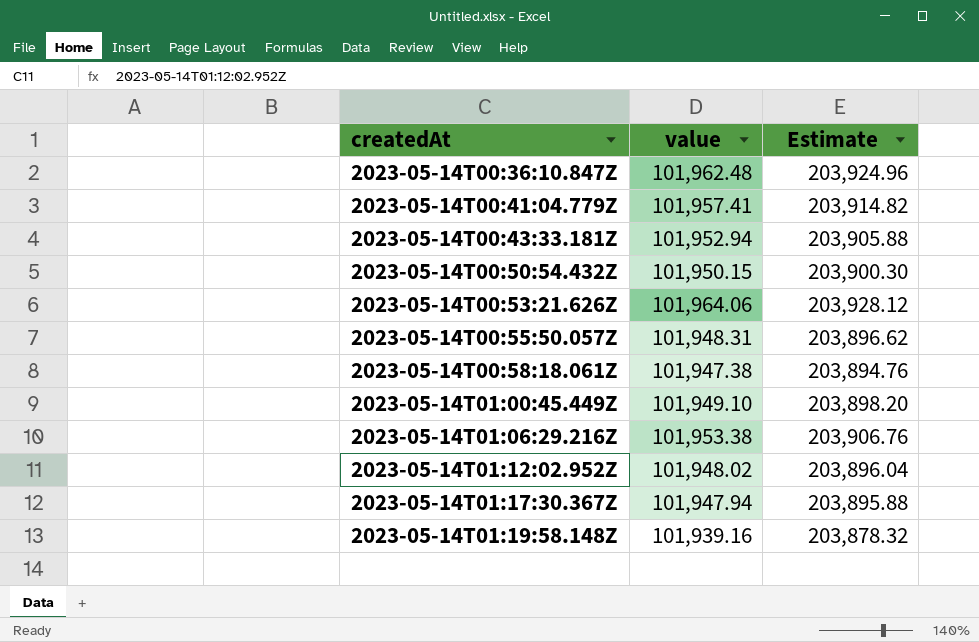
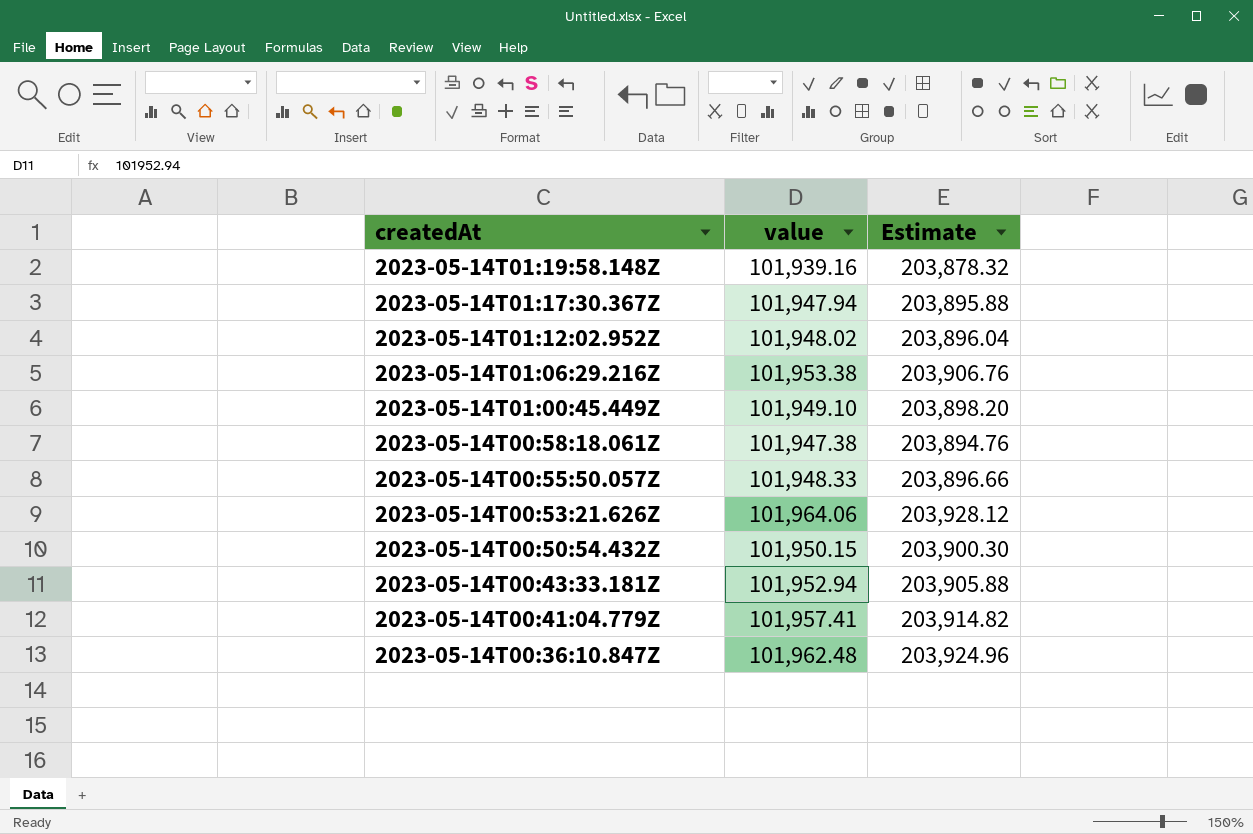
row order: createdAt ascending -> createdAt descending
2023-05-14T00:55:50.057Z | value: 101,948.31 -> 101,948.33
2023-05-14T00:55:50.057Z | Estimate: 203,896.62 -> 203,896.66

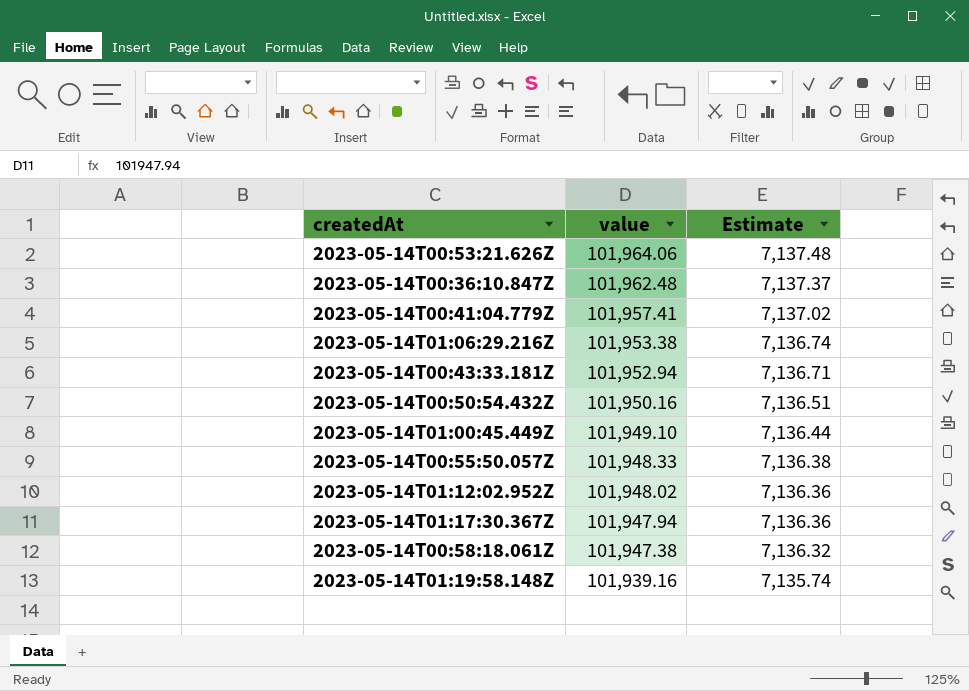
row order: createdAt descending -> value descending
column Estimate | formula: [value] * 2 -> [value] * 0.07
2023-05-14T00:50:54.432Z | value: 101,950.15 -> 101,950.16

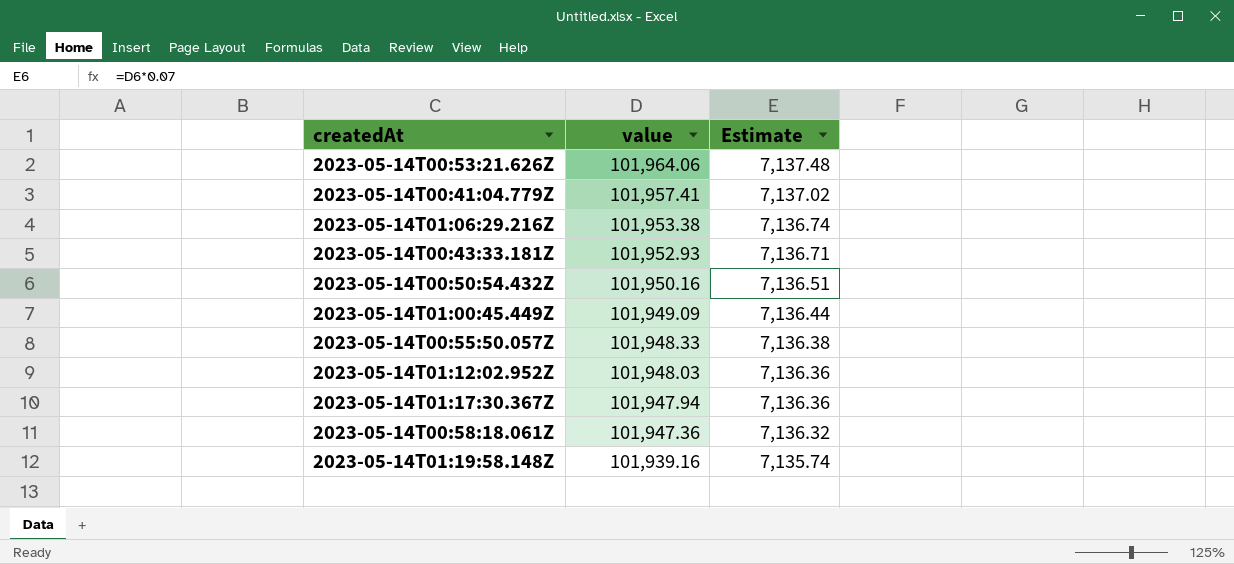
row 2023-05-14T00:36:10.847Z: 101,962.48 | 7,137.37 -> none
2023-05-14T00:43:33.181Z | value: 101,952.94 -> 101,952.93
2023-05-14T01:00:45.449Z | value: 101,949.10 -> 101,949.09
2023-05-14T01:12:02.952Z | value: 101,948.02 -> 101,948.03
2023-05-14T00:58:18.061Z | value: 101,947.38 -> 101,947.36

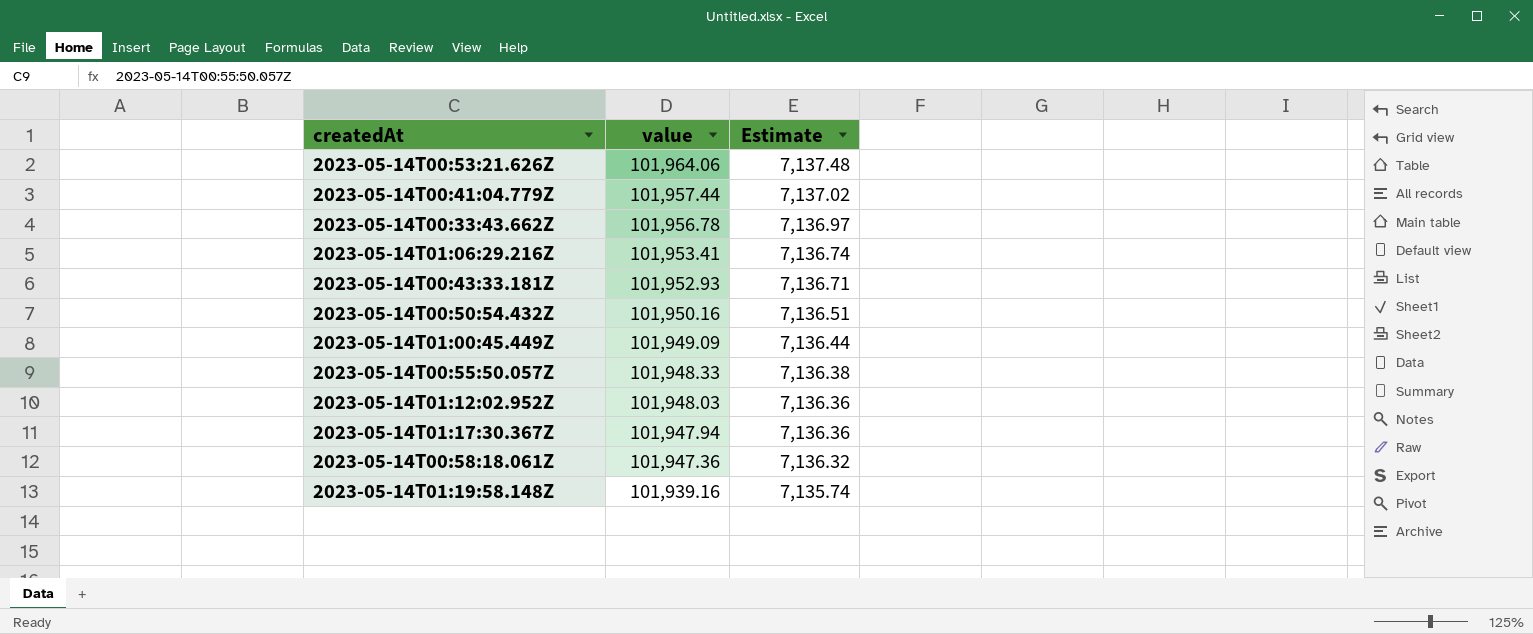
2023-05-14T00:41:04.779Z | value: 101,957.41 -> 101,957.44
row 2023-05-14T00:33:43.662Z: none -> 101,956.78 | 7,136.97
2023-05-14T01:06:29.216Z | value: 101,953.38 -> 101,953.41

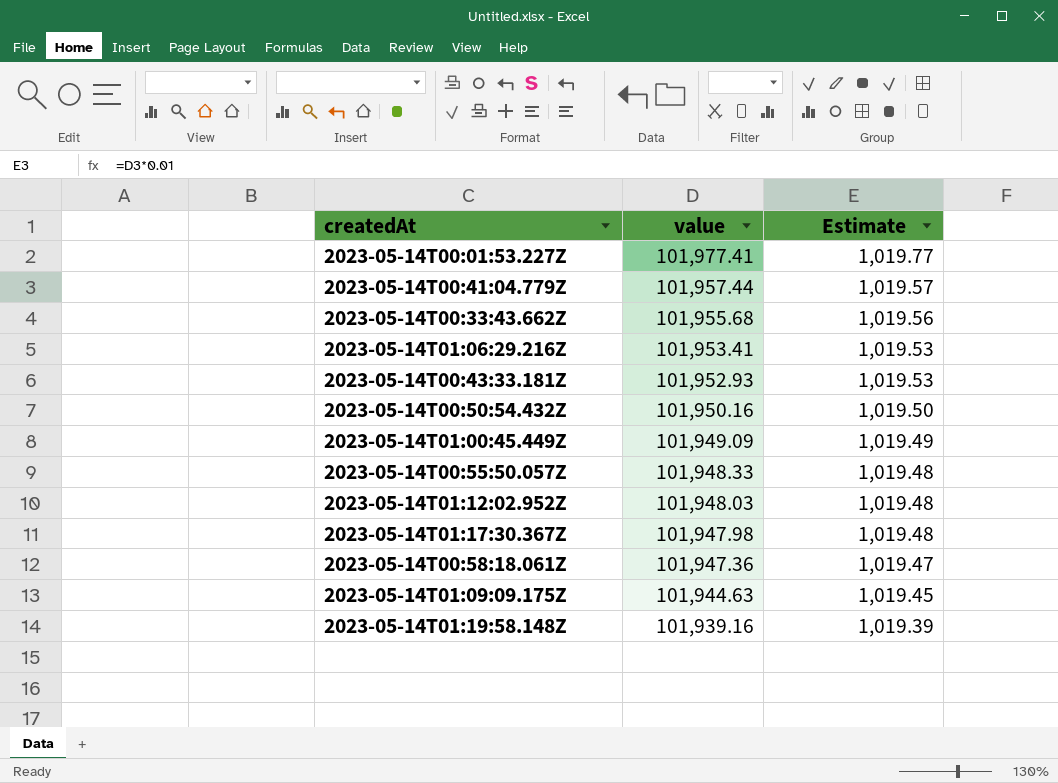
column Estimate | formula: [value] * 0.07 -> [value] * 0.01
row 2023-05-14T00:53:21.626Z: 101,964.06 | 7,137.48 -> none
row 2023-05-14T00:01:53.227Z: none -> 101,977.41 | 1,019.77
2023-05-14T00:33:43.662Z | value: 101,956.78 -> 101,955.68
2023-05-14T01:17:30.367Z | value: 101,947.94 -> 101,947.98
row 2023-05-14T01:09:09.175Z: none -> 101,944.63 | 1,019.45

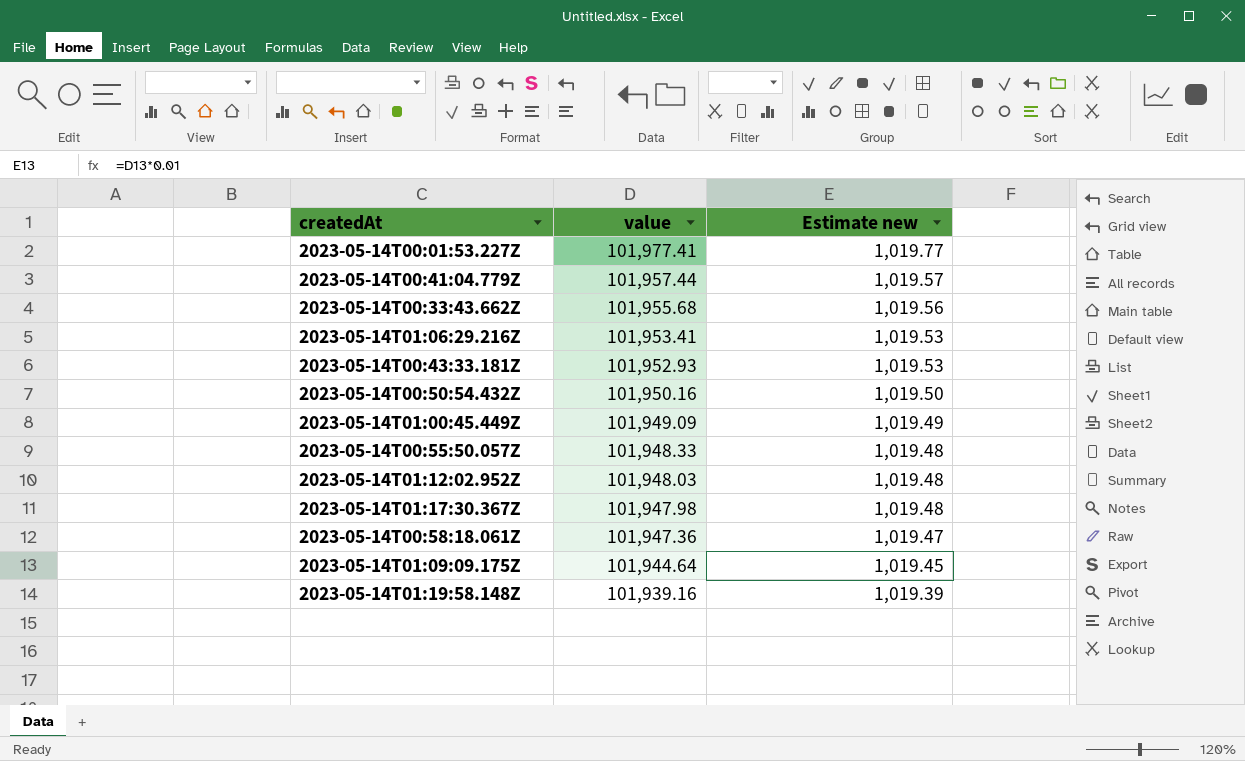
column name: Estimate -> Estimate new
2023-05-14T01:09:09.175Z | value: 101,944.63 -> 101,944.64

